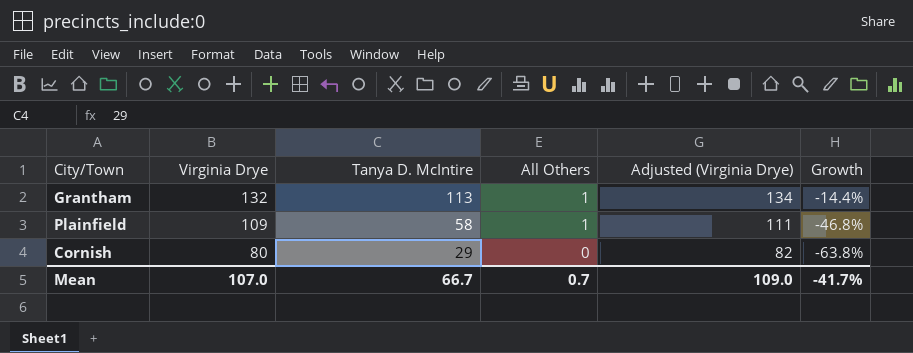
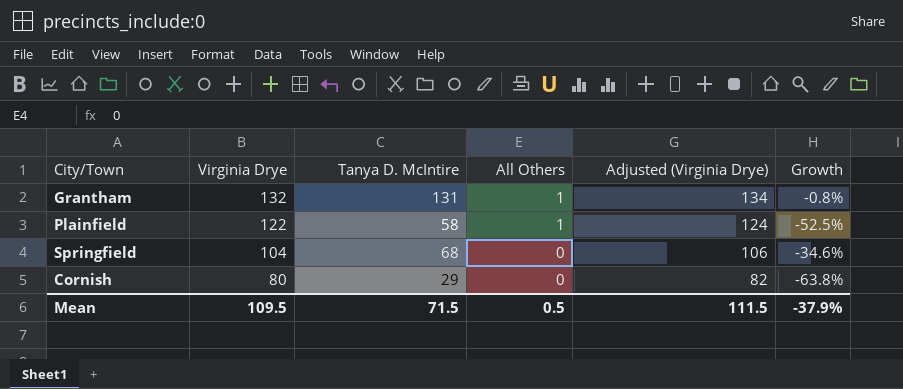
Grantham | Tanya D. McIntire: 113 -> 131
Grantham | Growth: -14.4% -> -0.8%
Plainfield | Virginia Drye: 109 -> 122
Plainfield | Adjusted (Virginia Drye): 111 -> 124
Plainfield | Growth: -46.8% -> -52.5%
row Springfield: none -> 104 | 68 | 0 | 106 | -34.6%
Mean | Virginia Drye: 107.0 -> 109.5
Mean | Tanya D. McIntire: 66.7 -> 71.5
Mean | All Others: 0.7 -> 0.5
Mean | Adjusted (Virginia Drye): 109.0 -> 111.5
Mean | Growth: -41.7% -> -37.9%

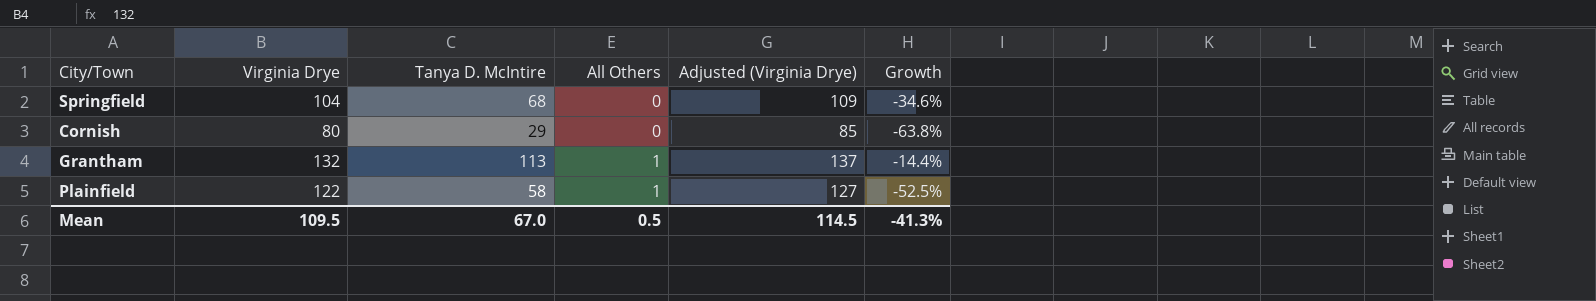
row order: Virginia Drye descending -> All Others ascending
column Adjusted (Virginia Drye) | formula: [Virginia Drye] + 2 -> [Virginia Drye] + 5
Grantham | Tanya D. McIntire: 131 -> 113
Grantham | Growth: -0.8% -> -14.4%
Mean | Tanya D. McIntire: 71.5 -> 67.0
Mean | Adjusted (Virginia Drye): 111.5 -> 114.5
Mean | Growth: -37.9% -> -41.3%

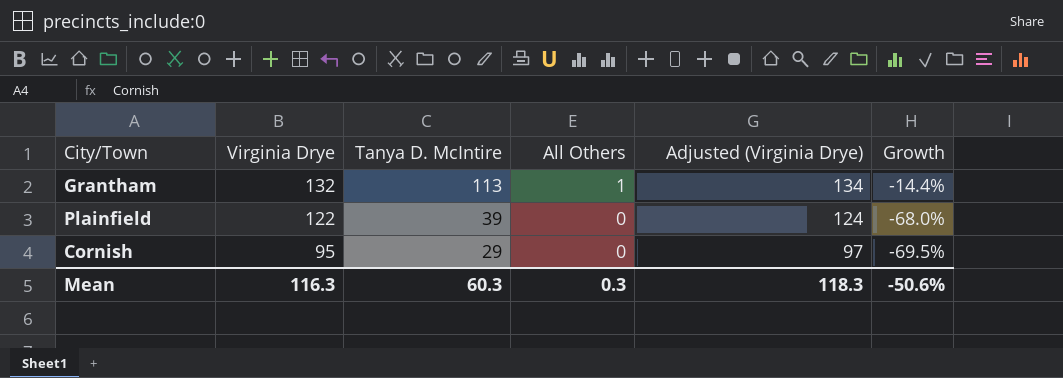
row order: All Others ascending -> Virginia Drye descending
column Adjusted (Virginia Drye) | formula: [Virginia Drye] + 5 -> [Virginia Drye] + 2
row Springfield: 104 | 68 | 0 | 109 | -34.6% -> none
Plainfield | Tanya D. McIntire: 58 -> 39
Plainfield | All Others: 1 -> 0
Plainfield | Growth: -52.5% -> -68.0%
Cornish | Virginia Drye: 80 -> 95
Cornish | Growth: -63.8% -> -69.5%
Mean | Virginia Drye: 109.5 -> 116.3
Mean | Tanya D. McIntire: 67.0 -> 60.3
Mean | All Others: 0.5 -> 0.3
Mean | Adjusted (Virginia Drye): 114.5 -> 118.3
Mean | Growth: -41.3% -> -50.6%

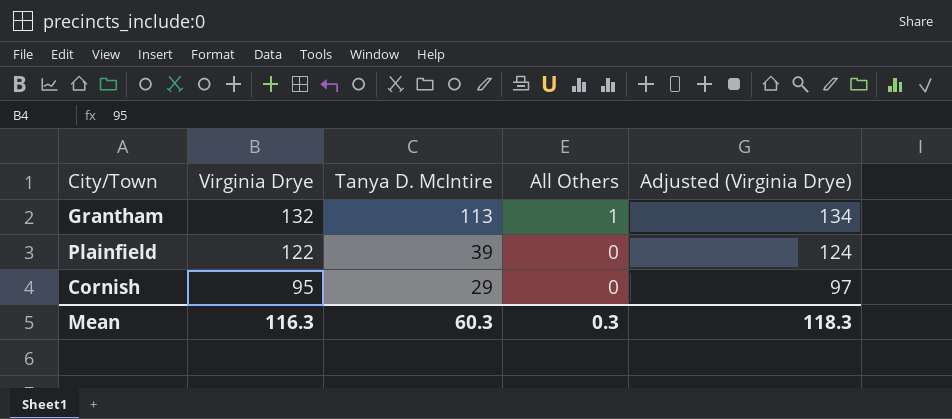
column Growth | formula: ([Tanya D. McIntire] - [Virginia Drye]) / [Virginia Drye] -> none

